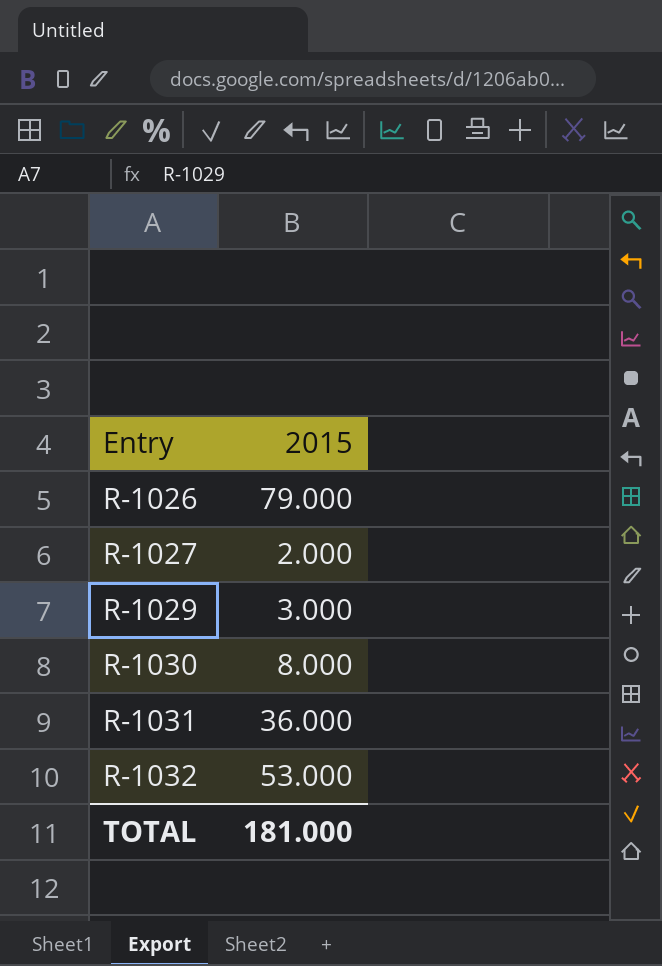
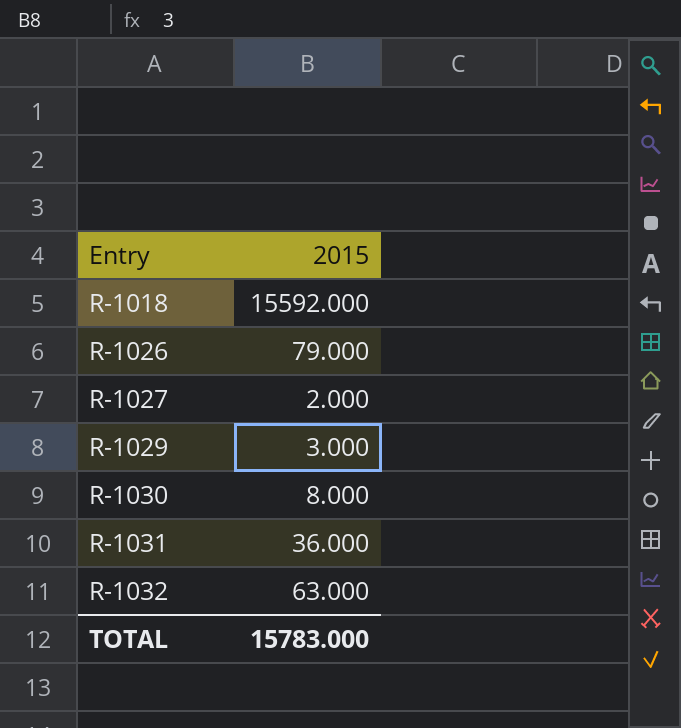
row R-1018: none -> 15592.000
R-1032 | 2015: 53.000 -> 63.000
TOTAL | 2015: 181.000 -> 15783.000

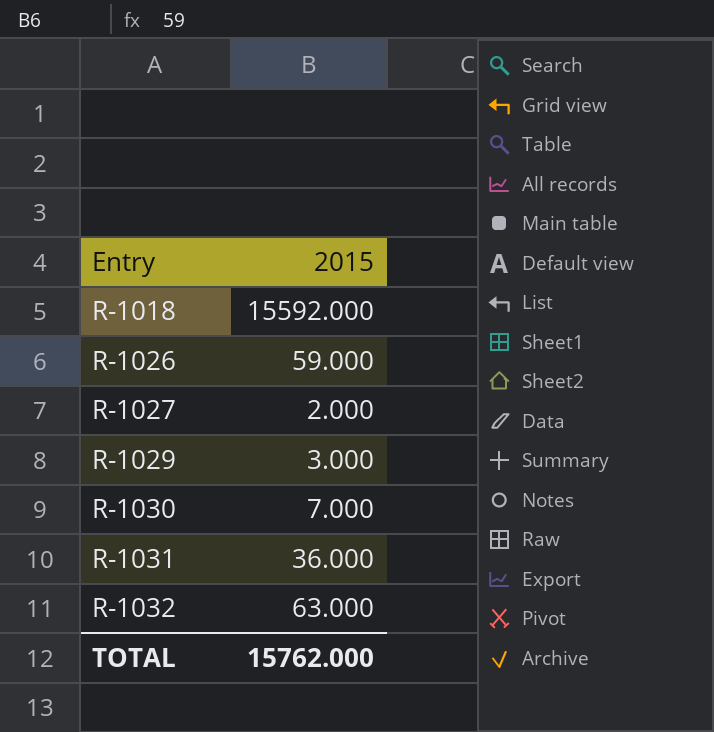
R-1026 | 2015: 79.000 -> 59.000
R-1030 | 2015: 8.000 -> 7.000
TOTAL | 2015: 15783.000 -> 15762.000

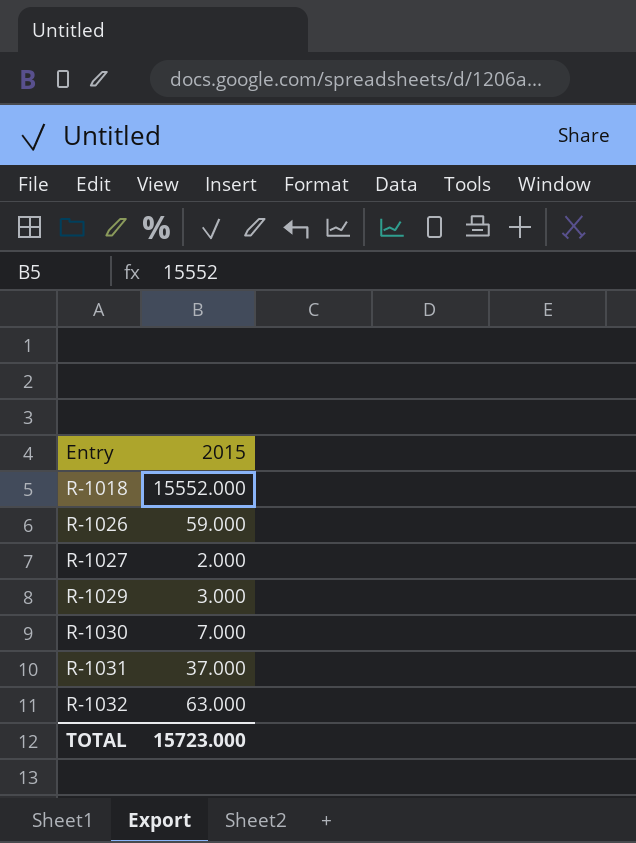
R-1018 | 2015: 15592.000 -> 15552.000
R-1031 | 2015: 36.000 -> 37.000
TOTAL | 2015: 15762.000 -> 15723.000

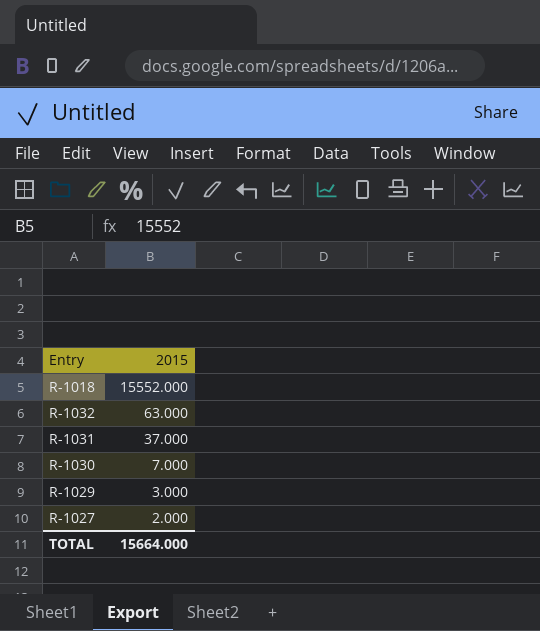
row order: Entry ascending -> 2015 descending
row R-1026: 59.000 -> none
TOTAL | 2015: 15723.000 -> 15664.000

